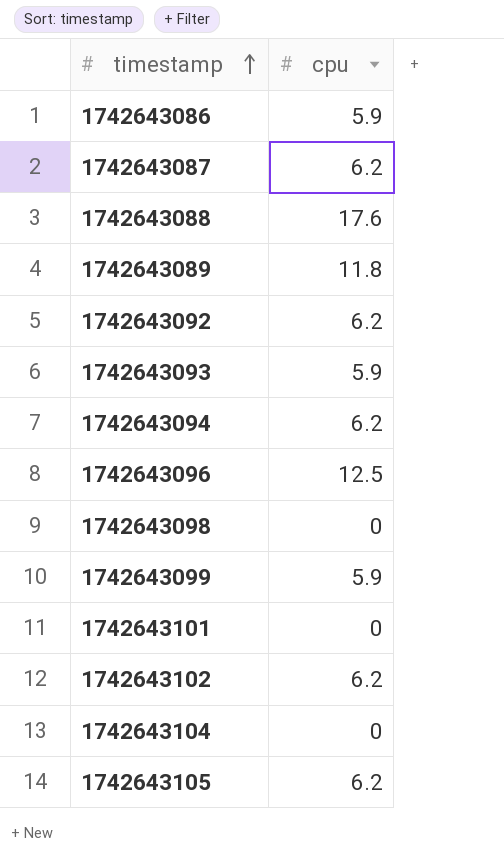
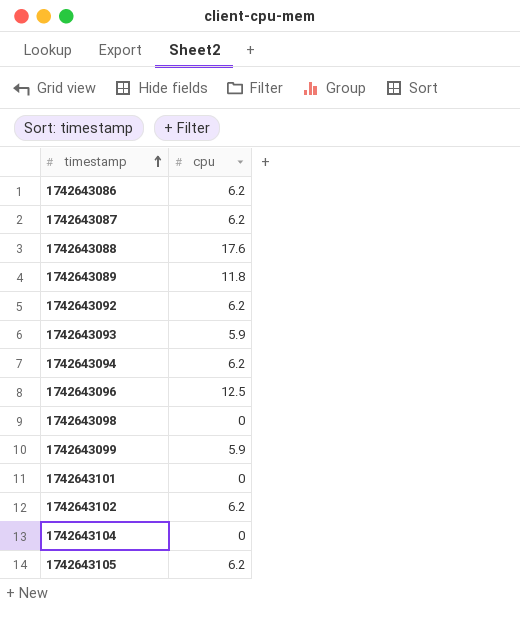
1742643086 | cpu: 5.9 -> 6.2

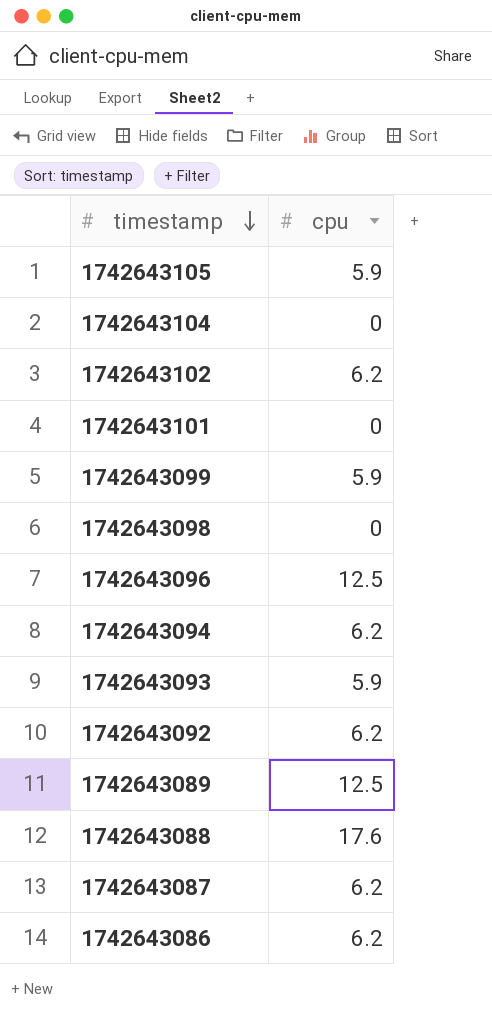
row order: timestamp ascending -> timestamp descending
1742643105 | cpu: 6.2 -> 5.9
1742643089 | cpu: 11.8 -> 12.5

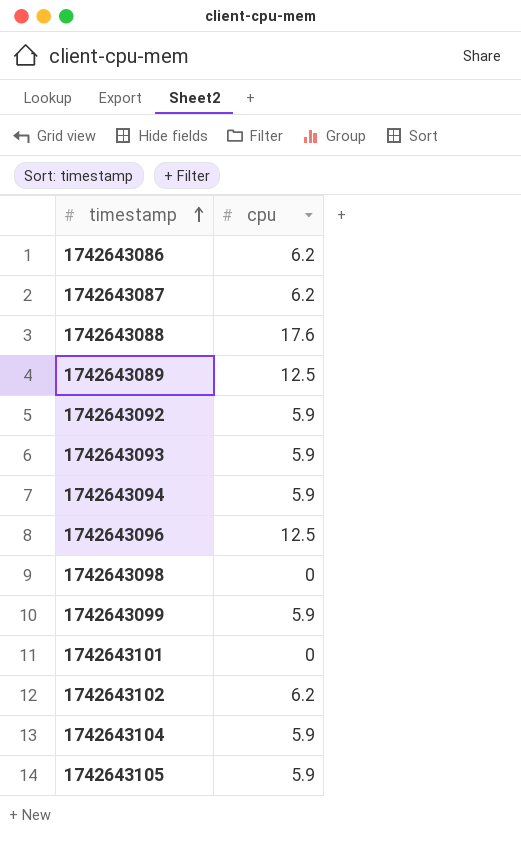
row order: timestamp descending -> timestamp ascending
1742643092 | cpu: 6.2 -> 5.9
1742643094 | cpu: 6.2 -> 5.9
1742643104 | cpu: 0 -> 5.9

